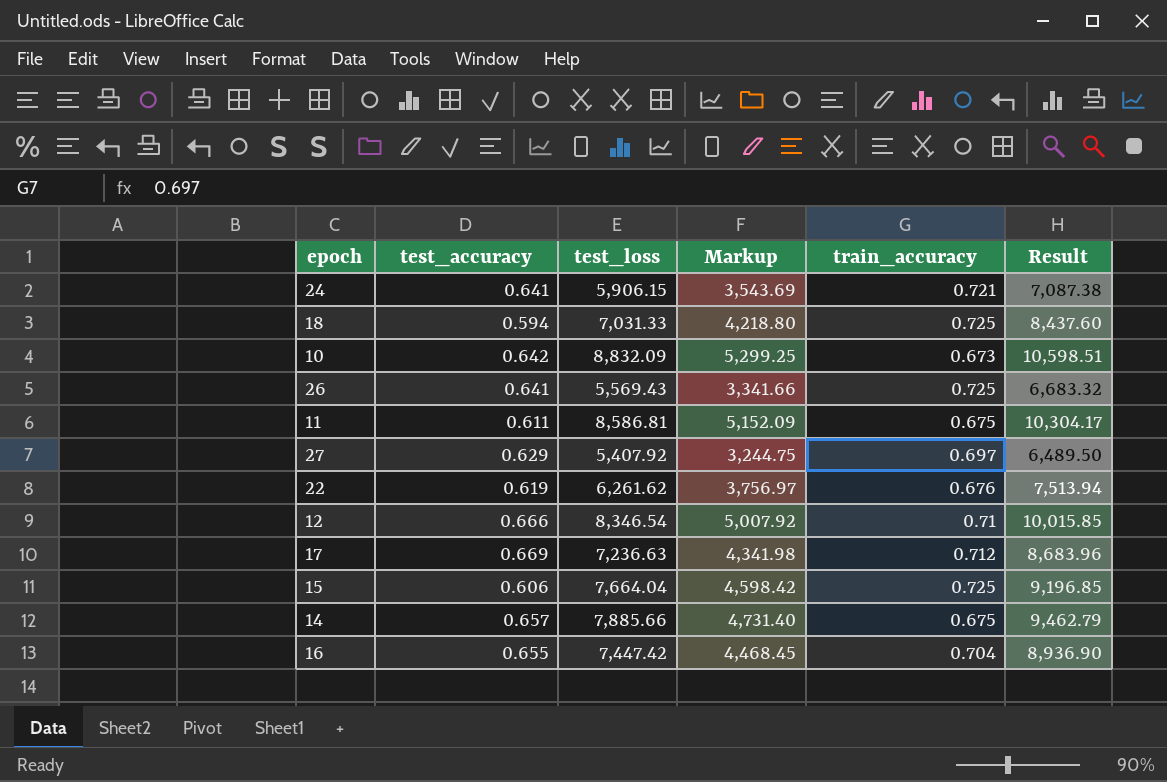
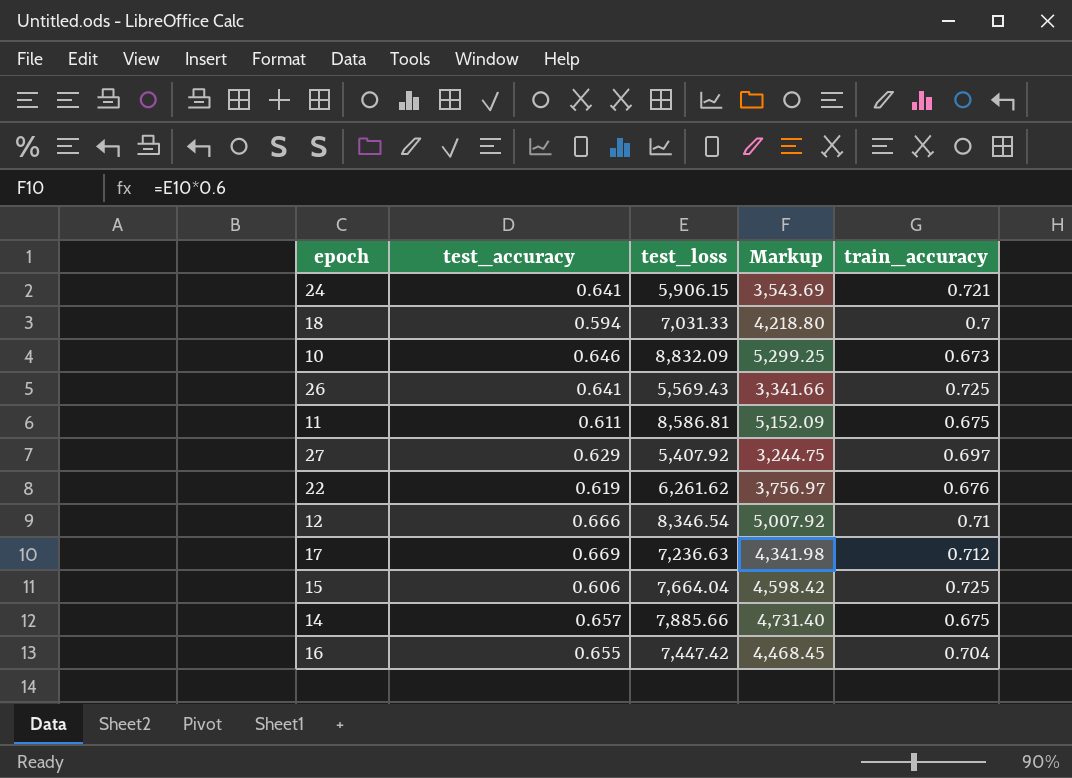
column Result | formula: [test_loss] * 1.2 -> none
18 | train_accuracy: 0.725 -> 0.7
10 | test_accuracy: 0.642 -> 0.646

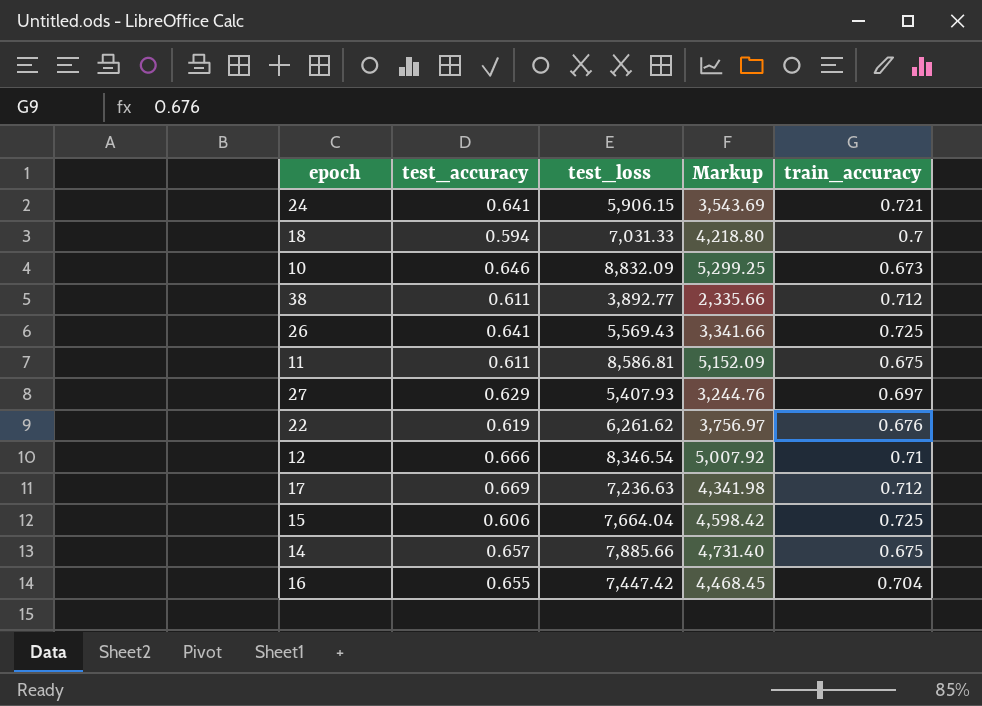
row 38: none -> 0.611 | 3,892.77 | 2,335.66 | 0.712
27 | test_loss: 5,407.92 -> 5,407.93
27 | Markup: 3,244.75 -> 3,244.76

